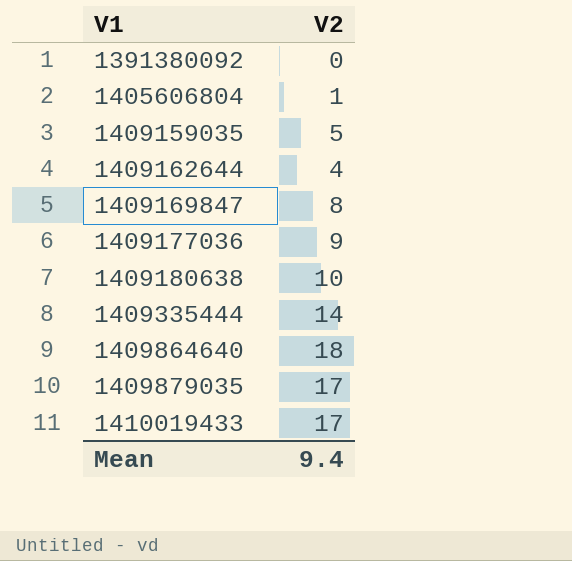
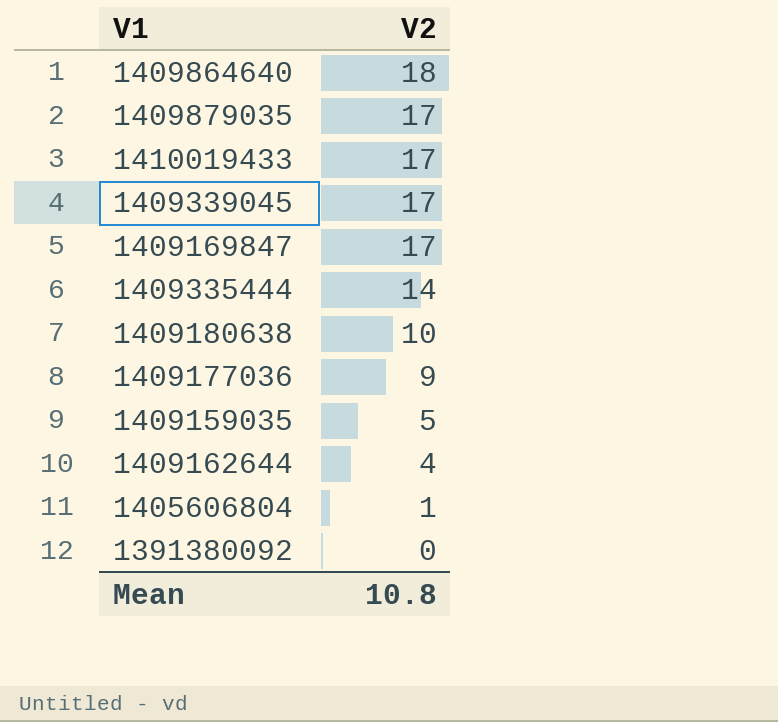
row order: V1 ascending -> V2 descending
row 1409339045: none -> 17
1409169847 | V2: 8 -> 17
Mean | V2: 9.4 -> 10.8

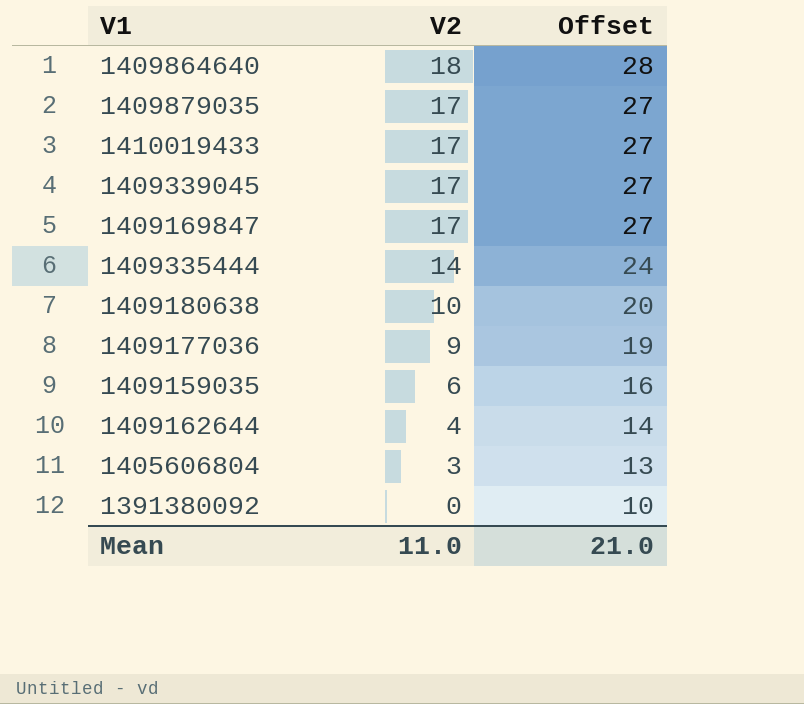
column Offset | formula: none -> [V2] + 10
1409159035 | V2: 5 -> 6
1405606804 | V2: 1 -> 3
Mean | V2: 10.8 -> 11.0

